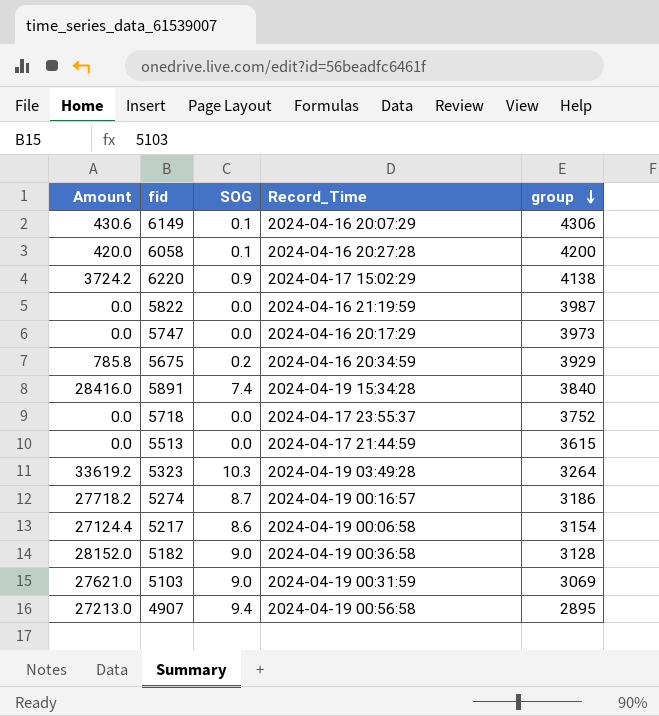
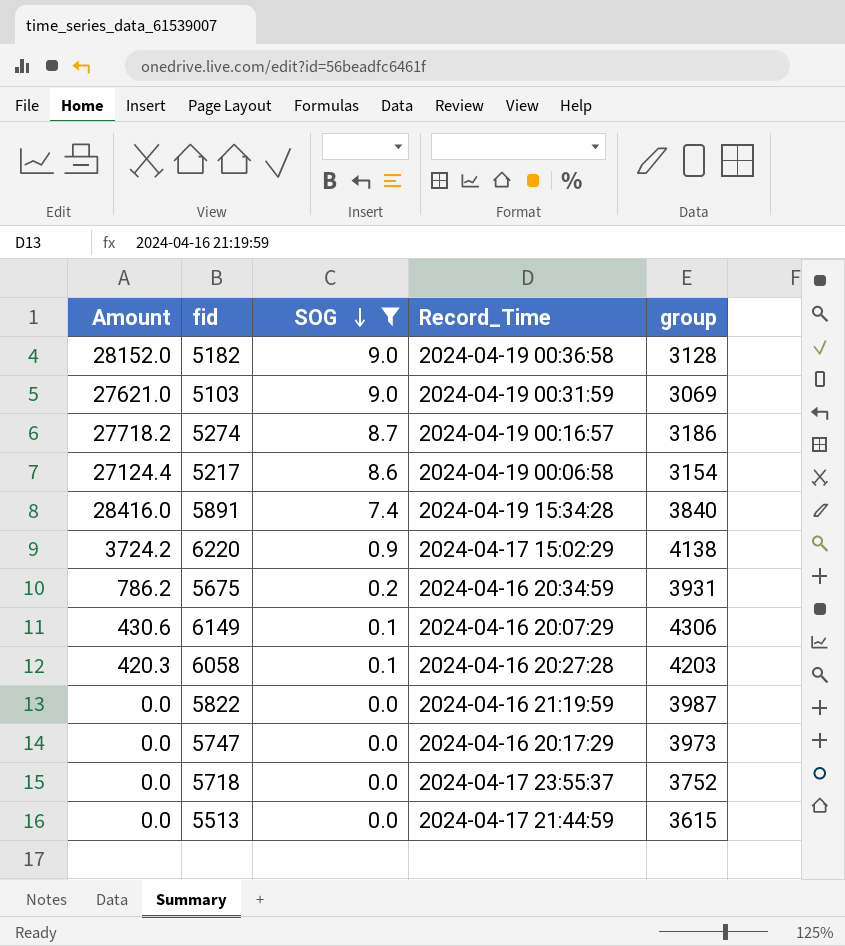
filter: none -> SOG <= 9.0
row order: group descending -> SOG descending
5675 | Amount: 785.8 -> 786.2
5675 | group: 3929 -> 3931
6058 | Amount: 420.0 -> 420.3
6058 | group: 4200 -> 4203

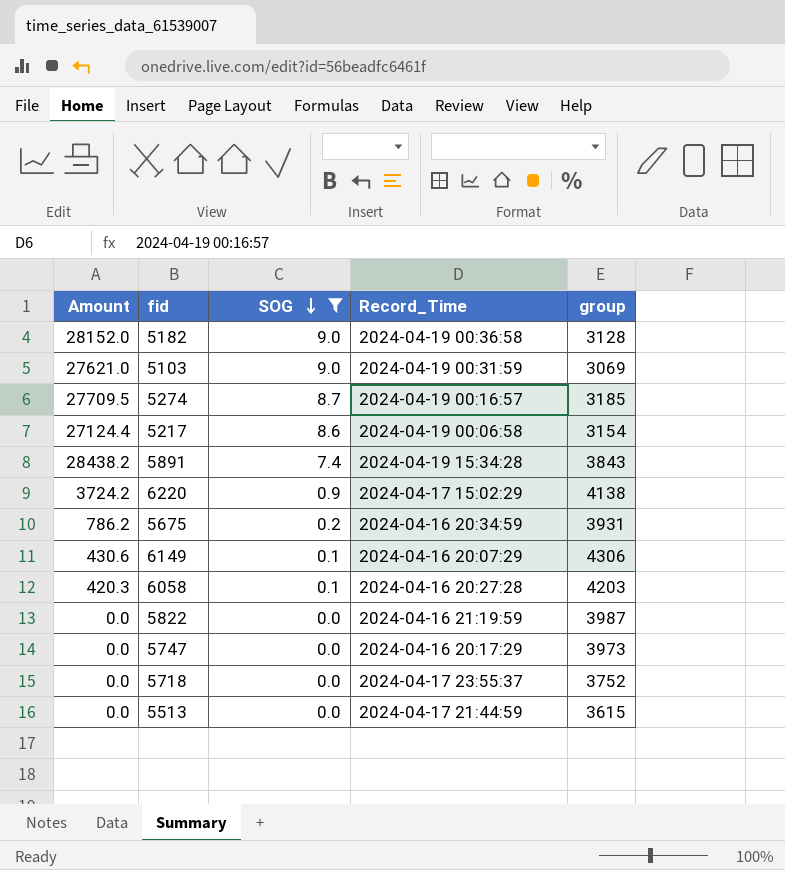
5274 | Amount: 27718.2 -> 27709.5
5274 | group: 3186 -> 3185
5891 | Amount: 28416.0 -> 28438.2
5891 | group: 3840 -> 3843

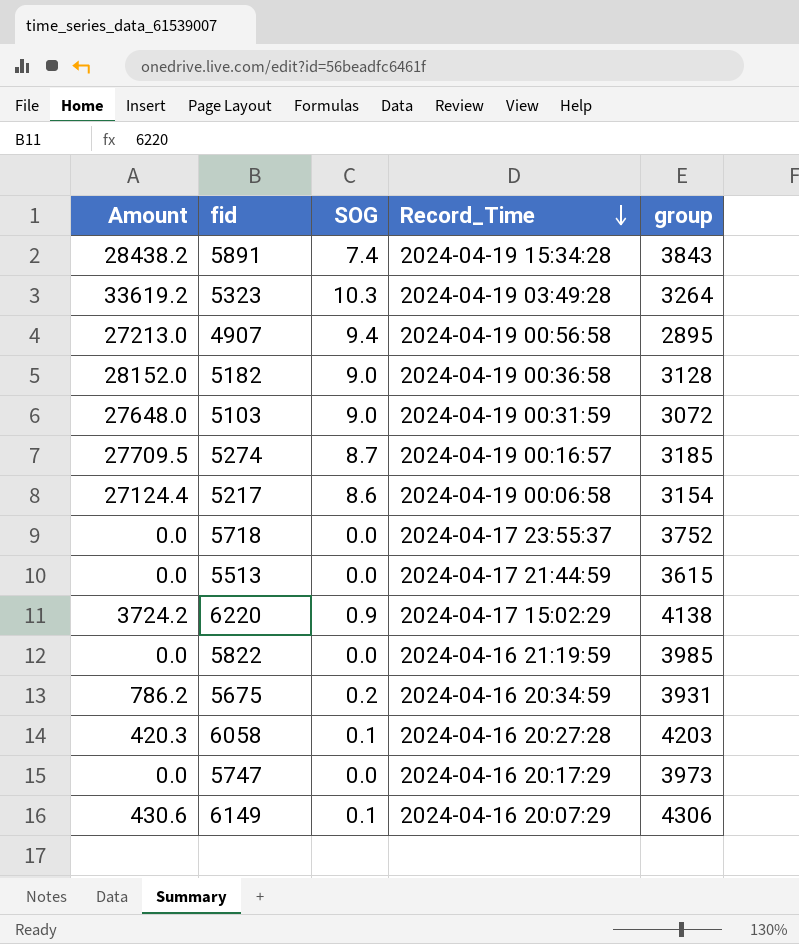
filter: SOG <= 9.0 -> none
row order: SOG descending -> Record_Time descending
5103 | Amount: 27621.0 -> 27648.0
5103 | group: 3069 -> 3072
5822 | group: 3987 -> 3985

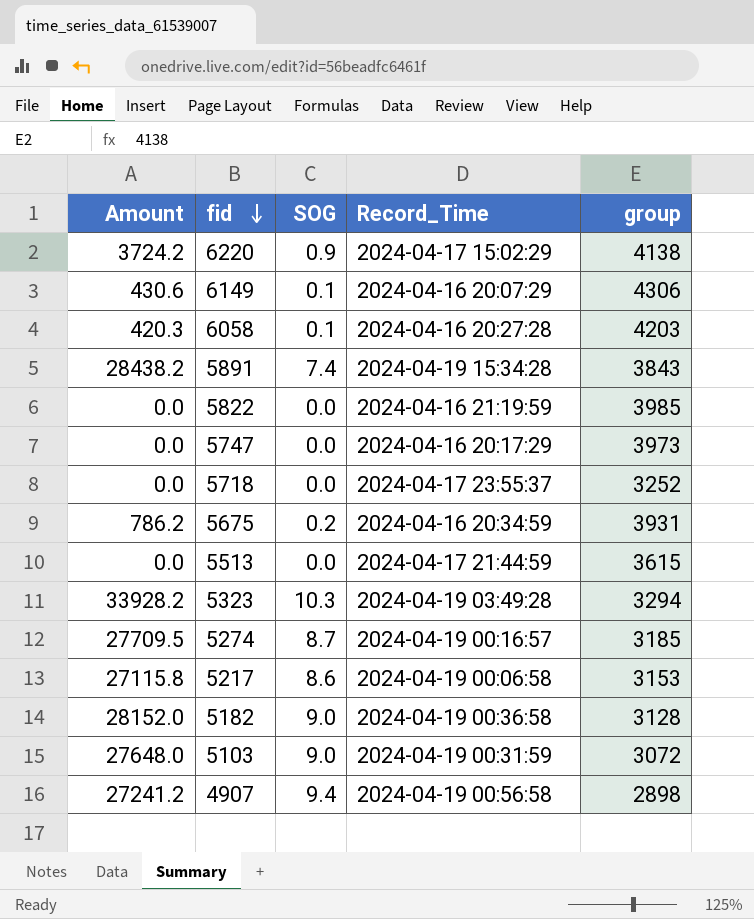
row order: Record_Time descending -> fid descending
5718 | group: 3752 -> 3252
5323 | Amount: 33619.2 -> 33928.2
5323 | group: 3264 -> 3294
5217 | Amount: 27124.4 -> 27115.8
5217 | group: 3154 -> 3153
4907 | Amount: 27213.0 -> 27241.2
4907 | group: 2895 -> 2898

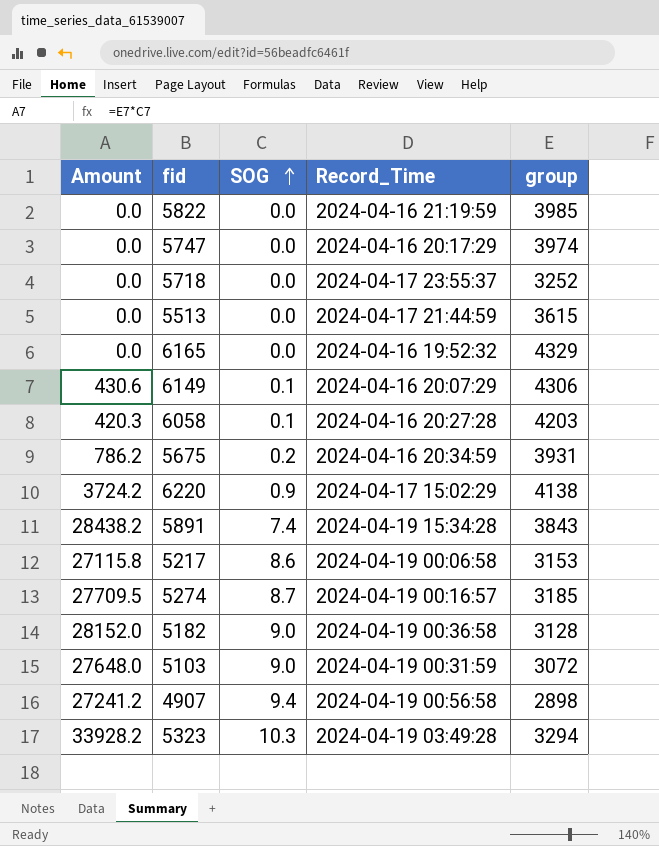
row order: fid descending -> SOG ascending
5747 | group: 3973 -> 3974
row 6165: none -> 0.0 | 0.0 | 2024-04-16 19:52:32 | 4329

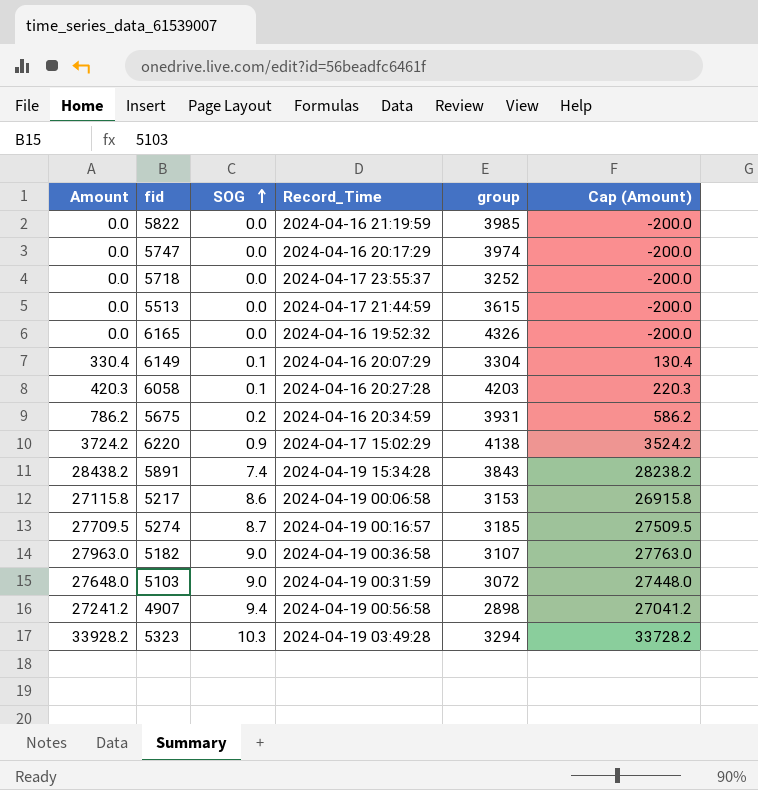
column Cap (Amount) | formula: none -> [Amount] - 200
6165 | group: 4329 -> 4326
6149 | Amount: 430.6 -> 330.4
6149 | group: 4306 -> 3304
5182 | Amount: 28152.0 -> 27963.0
5182 | group: 3128 -> 3107

